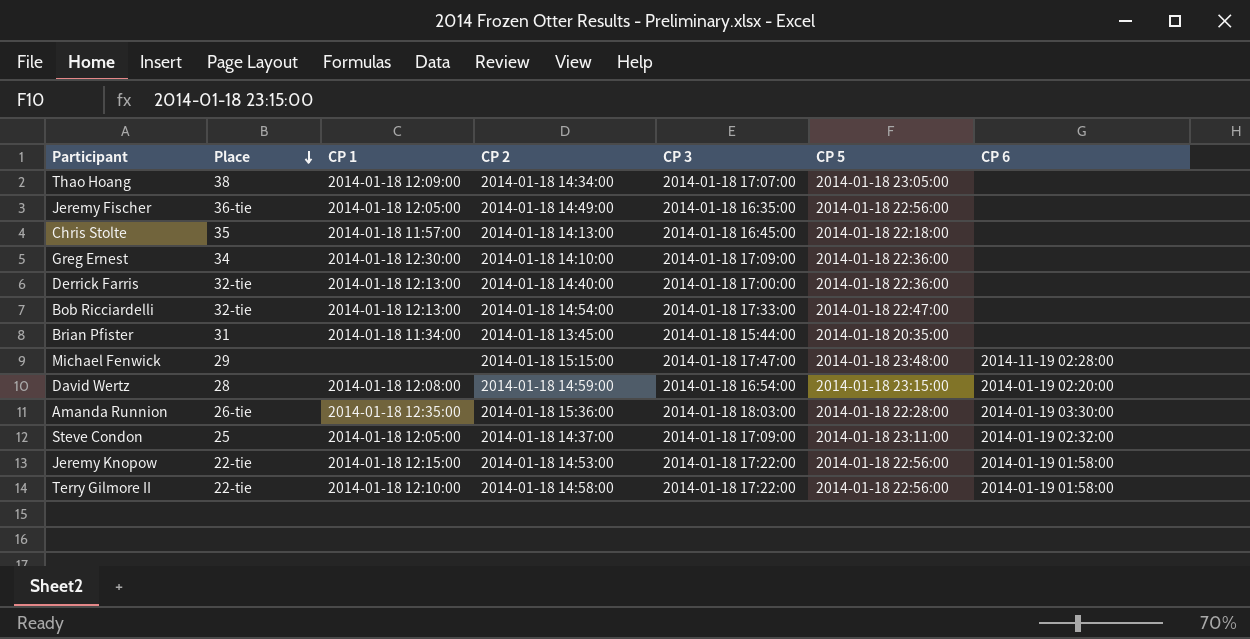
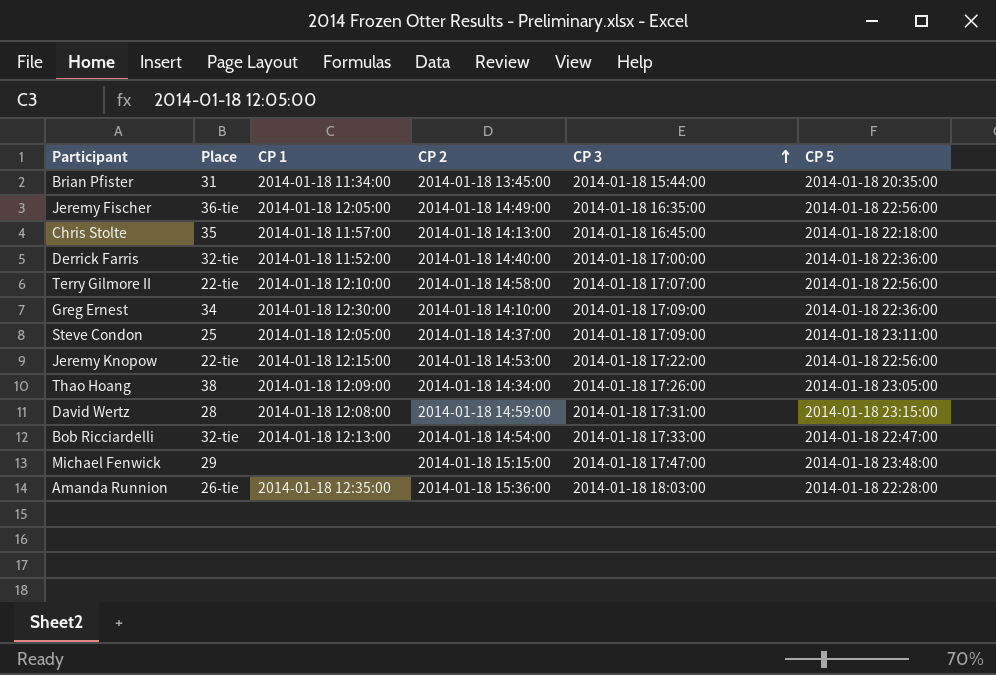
row order: Place descending -> CP 3 ascending
column CP 6 | position: 7 -> none
Derrick Farris | CP 1: 2014-01-18 12:13:00 -> 2014-01-18 11:52:00
Terry Gilmore II | CP 3: 2014-01-18 17:22:00 -> 2014-01-18 17:07:00
Thao Hoang | CP 3: 2014-01-18 17:07:00 -> 2014-01-18 17:26:00
David Wertz | CP 3: 2014-01-18 16:54:00 -> 2014-01-18 17:31:00

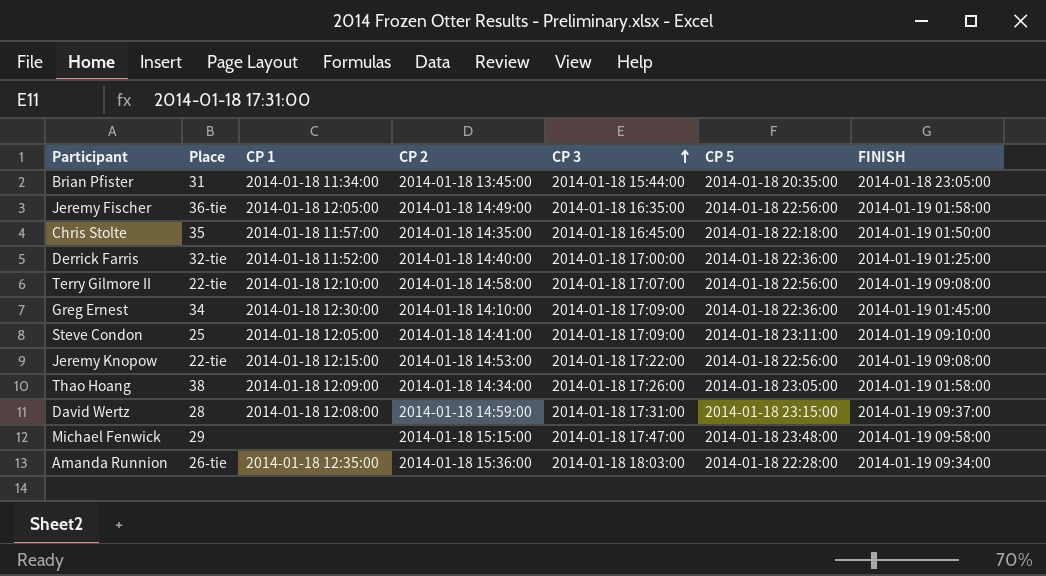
column FINISH | position: none -> 7
row Bob Ricciardelli: 32-tie | 2014-01-18 12:13:00 | 2014-01-18 14:54:00 | 2014-01-18 17:33:00 | 2014-01-18 22:47:00 -> none
Chris Stolte | CP 2: 2014-01-18 14:13:00 -> 2014-01-18 14:35:00
Steve Condon | CP 2: 2014-01-18 14:37:00 -> 2014-01-18 14:41:00

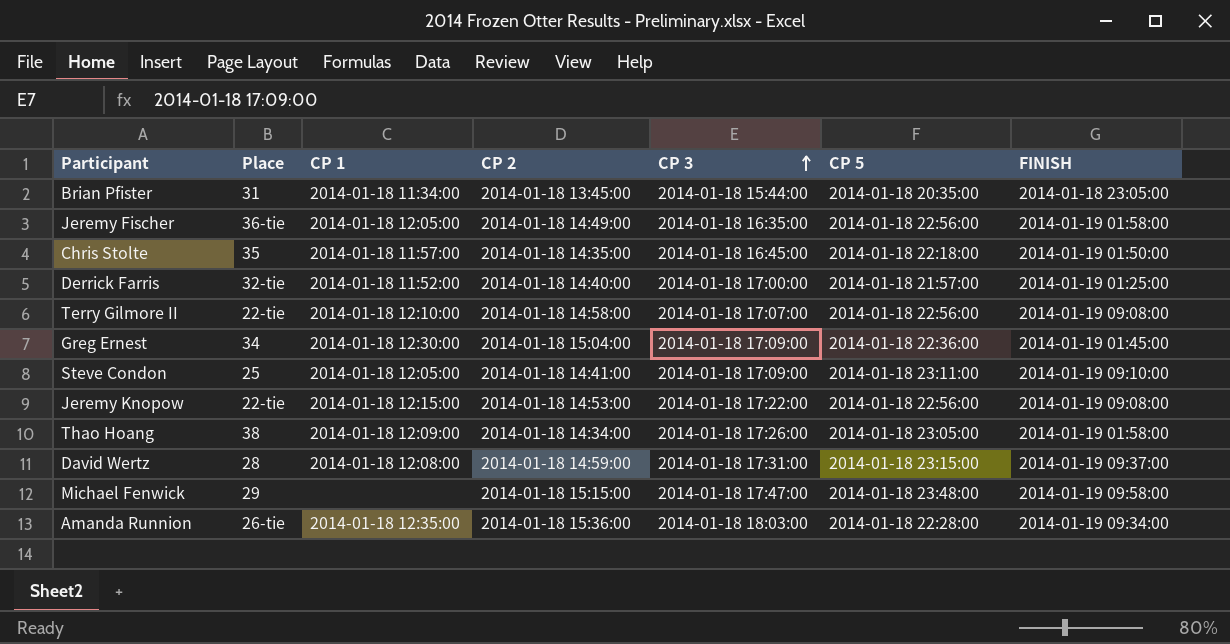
Derrick Farris | CP 5: 2014-01-18 22:36:00 -> 2014-01-18 21:57:00
Greg Ernest | CP 2: 2014-01-18 14:10:00 -> 2014-01-18 15:04:00

